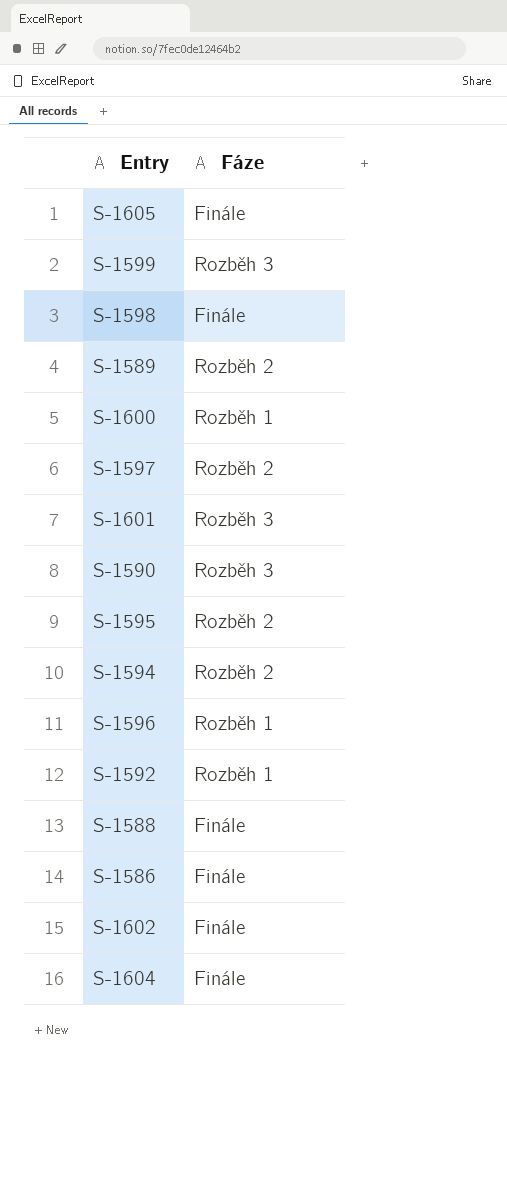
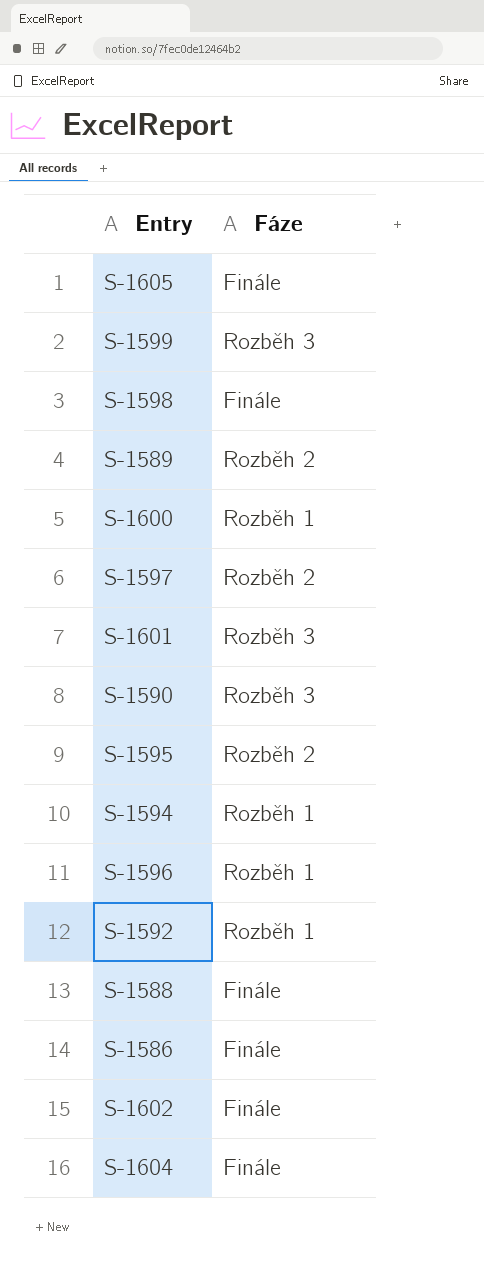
S-1594 | Fáze: Rozběh 2 -> Rozběh 1

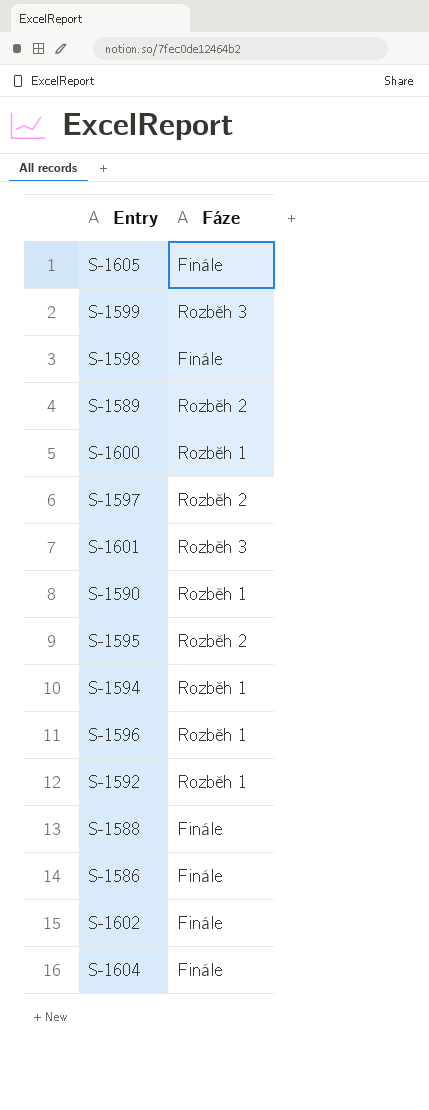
S-1590 | Fáze: Rozběh 3 -> Rozběh 1

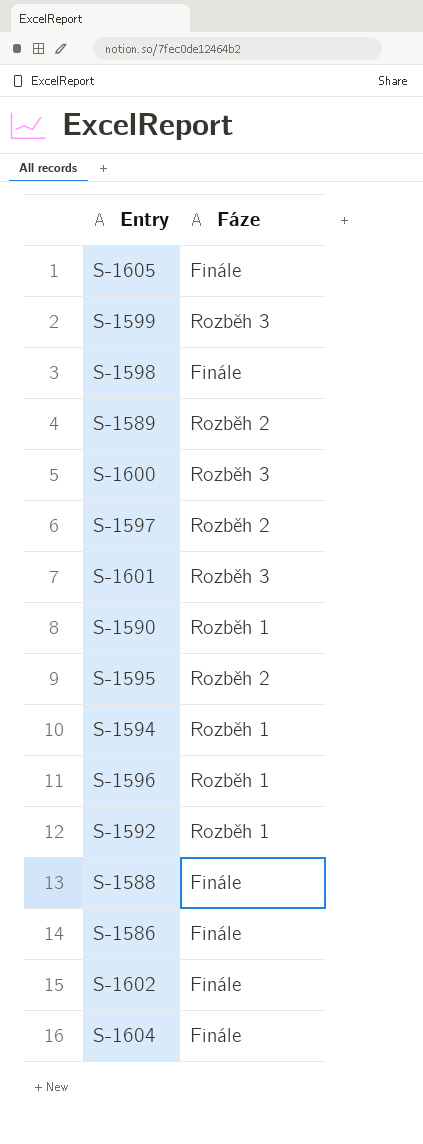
S-1600 | Fáze: Rozběh 1 -> Rozběh 3

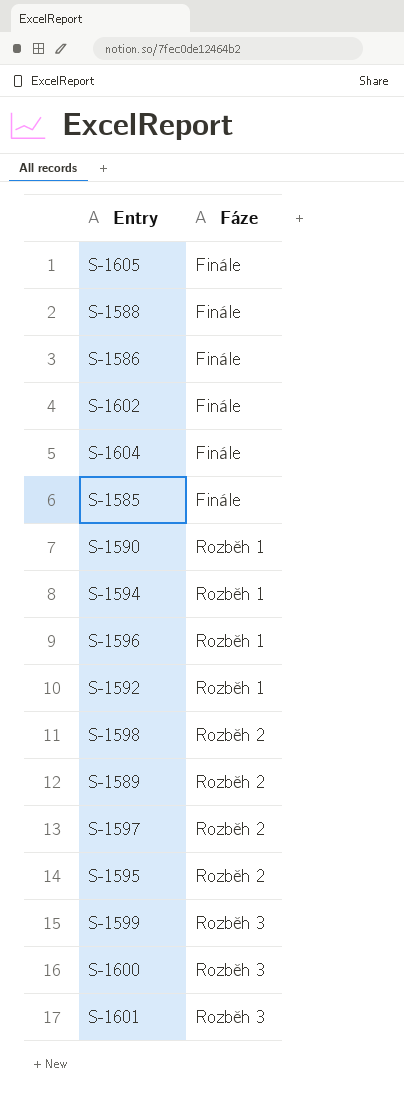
row order: none -> Fáze ascending
row S-1585: none -> Finále
S-1598 | Fáze: Finále -> Rozběh 2

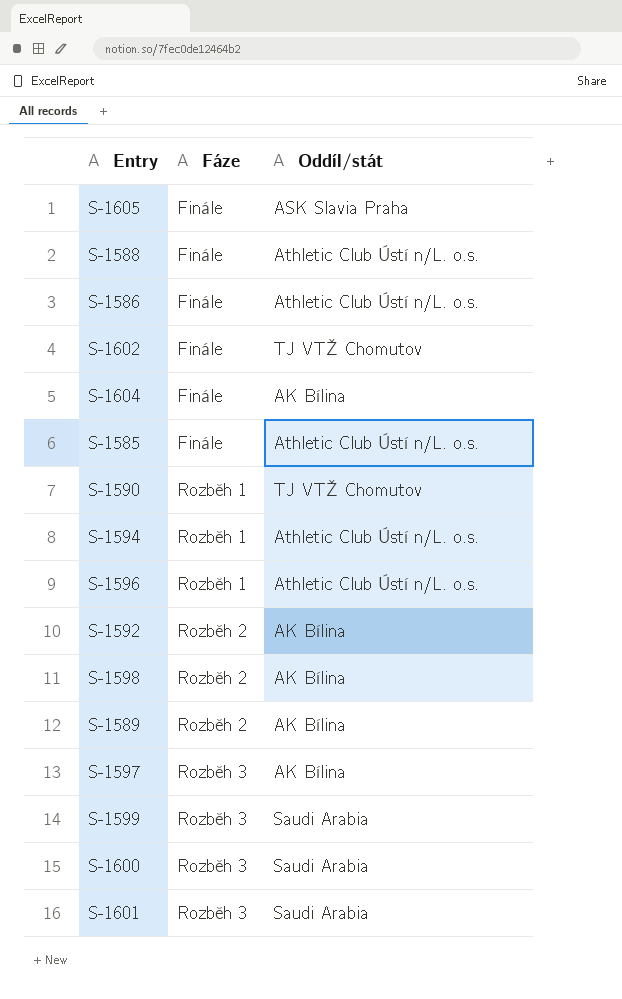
column Oddíl/stát | position: none -> 3
row S-1595: Rozběh 2 -> none
S-1592 | Fáze: Rozběh 1 -> Rozběh 2
S-1597 | Fáze: Rozběh 2 -> Rozběh 3

